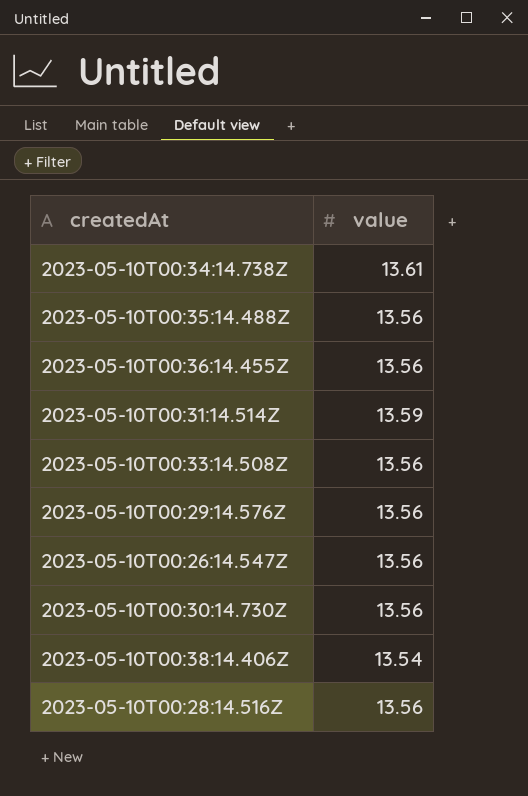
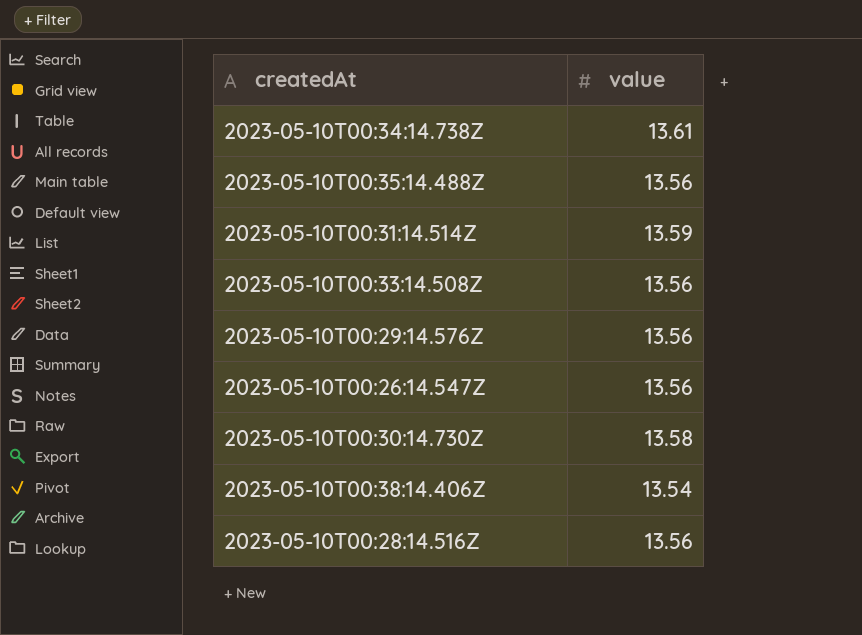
row 2023-05-10T00:36:14.455Z: 13.56 -> none
2023-05-10T00:30:14.730Z | value: 13.56 -> 13.58

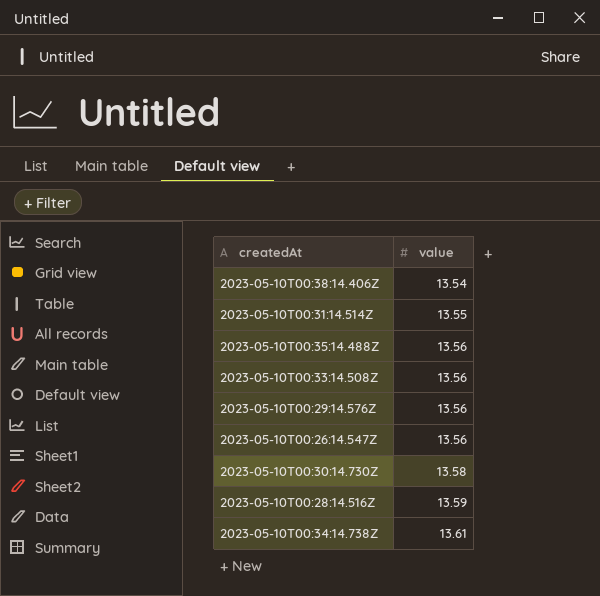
row order: none -> value ascending
2023-05-10T00:31:14.514Z | value: 13.59 -> 13.55
2023-05-10T00:28:14.516Z | value: 13.56 -> 13.59

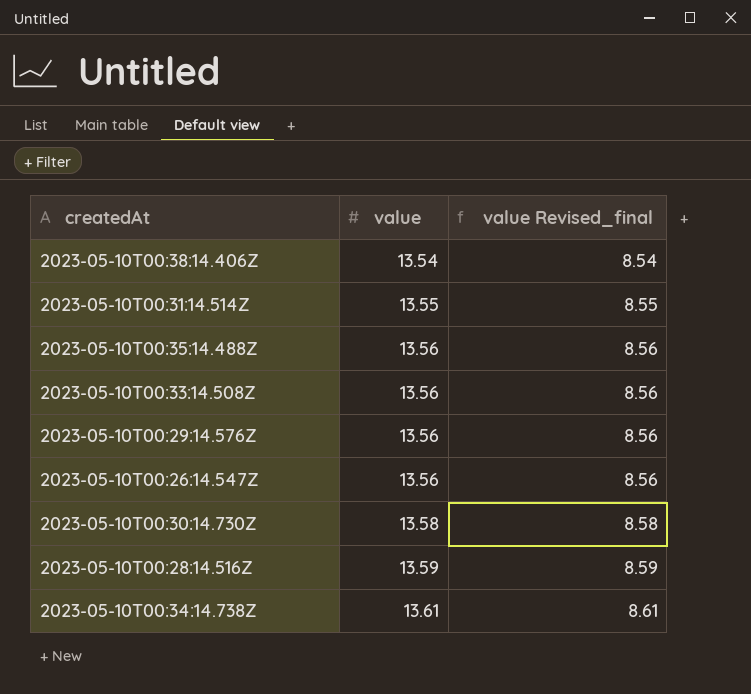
column value Revised_final | formula: none -> [value] - 5

